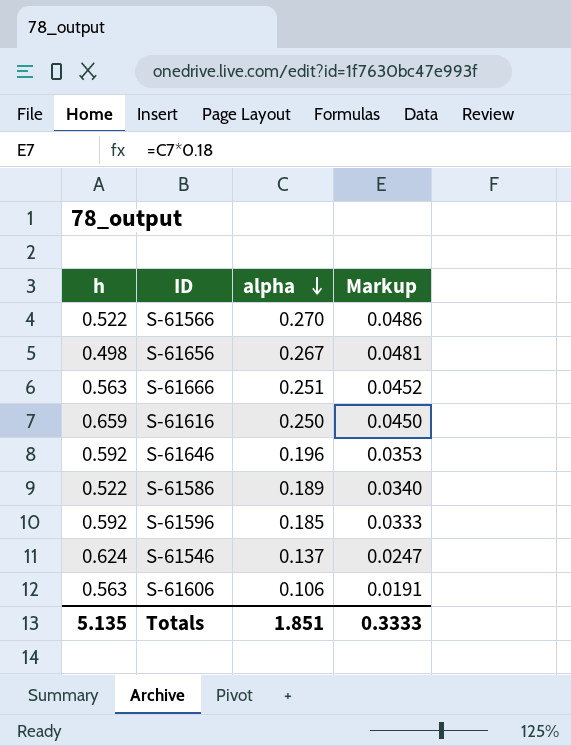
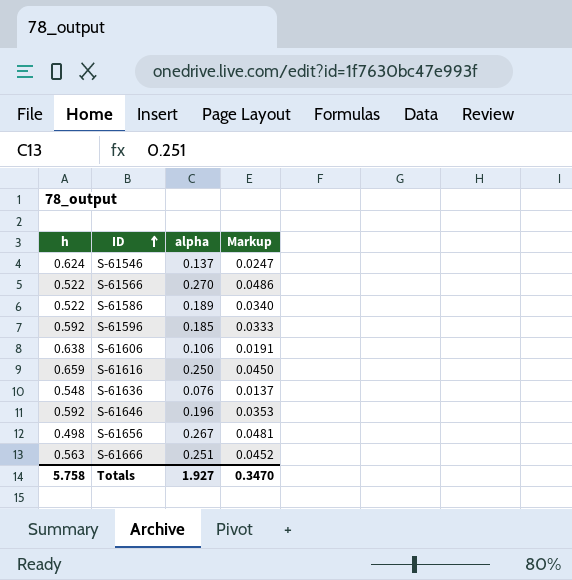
row order: alpha descending -> ID ascending
S-61606 | h: 0.563 -> 0.638
row S-61636: none -> 0.548 | 0.076 | 0.0137
Totals | h: 5.135 -> 5.758
Totals | alpha: 1.851 -> 1.927
Totals | Markup: 0.3333 -> 0.3470

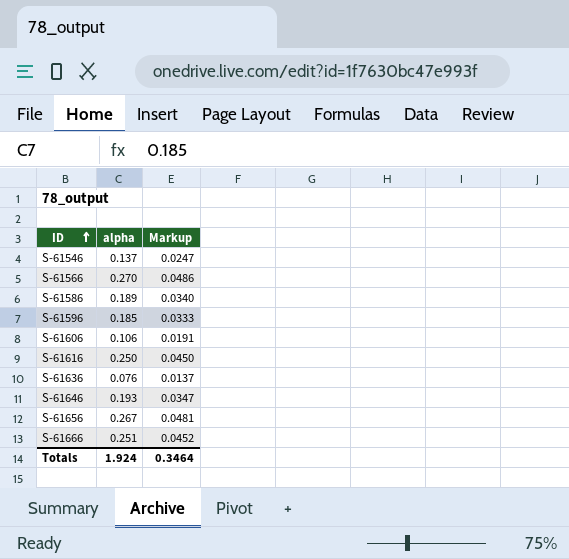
column h | position: 1 -> none
S-61646 | alpha: 0.196 -> 0.193
S-61646 | Markup: 0.0353 -> 0.0347
Totals | alpha: 1.927 -> 1.924
Totals | Markup: 0.3470 -> 0.3464

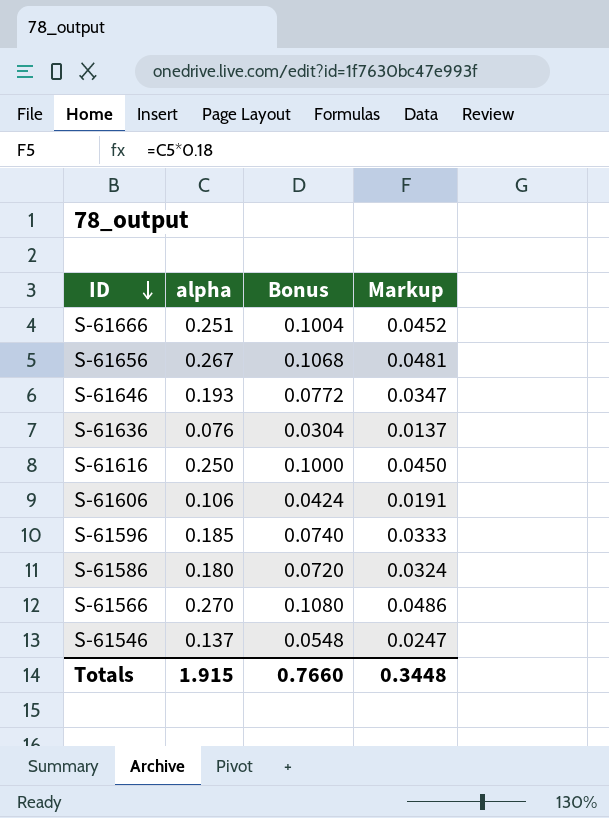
row order: ID ascending -> ID descending
column Bonus | formula: none -> [alpha] * 0.4
S-61586 | alpha: 0.189 -> 0.180
S-61586 | Markup: 0.0340 -> 0.0324
Totals | alpha: 1.924 -> 1.915
Totals | Markup: 0.3464 -> 0.3448

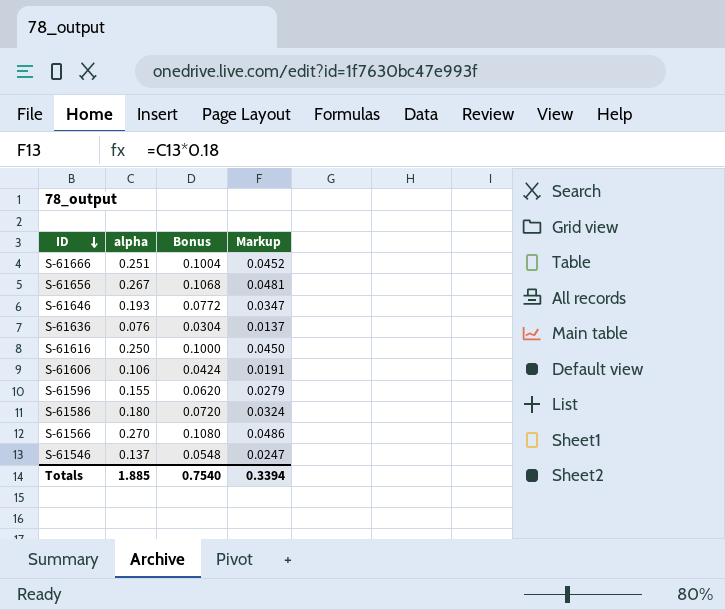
S-61596 | alpha: 0.185 -> 0.155
S-61596 | Bonus: 0.0740 -> 0.0620
S-61596 | Markup: 0.0333 -> 0.0279
Totals | alpha: 1.915 -> 1.885
Totals | Bonus: 0.7660 -> 0.7540
Totals | Markup: 0.3448 -> 0.3394

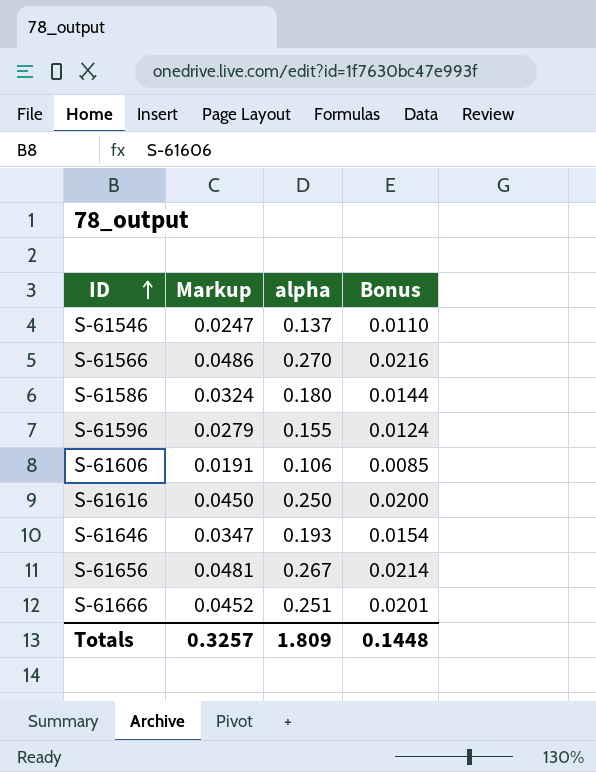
row order: ID descending -> ID ascending
column Markup | position: 4 -> 2
column Bonus | formula: [alpha] * 0.4 -> [alpha] * 0.08
row S-61636: 0.076 | 0.0304 | 0.0137 -> none
Totals | Markup: 0.3394 -> 0.3257
Totals | alpha: 1.885 -> 1.809
Totals | Bonus: 0.7540 -> 0.1448

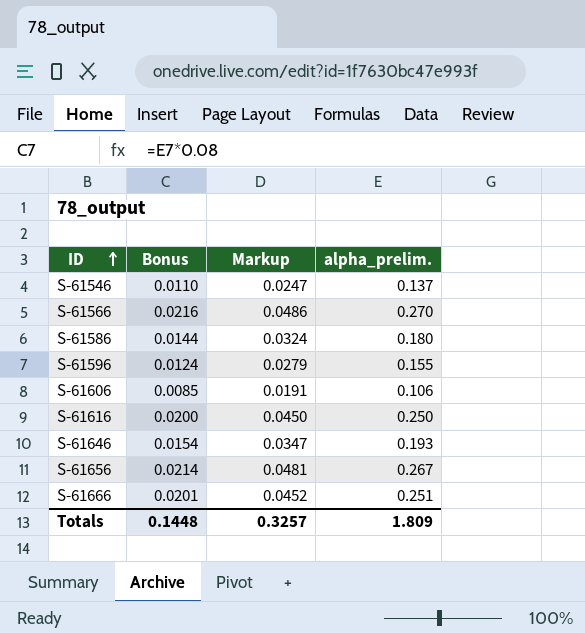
column Bonus | position: 4 -> 2
column name: alpha -> alpha_prelim.

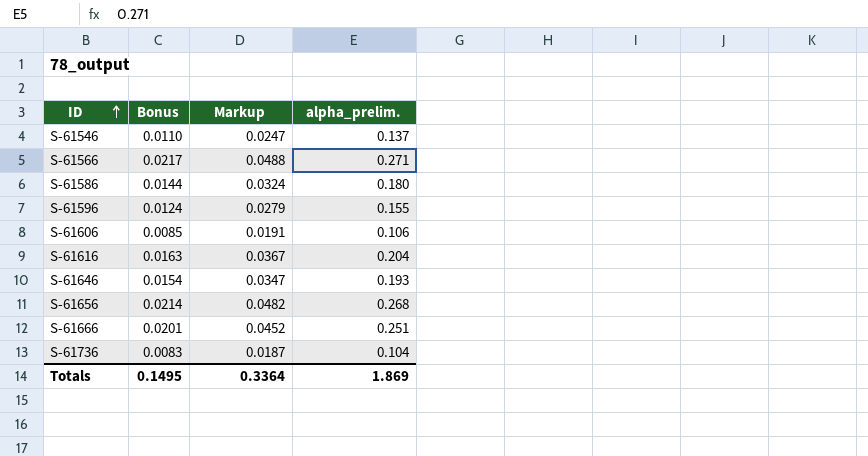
S-61566 | Bonus: 0.0216 -> 0.0217
S-61566 | Markup: 0.0486 -> 0.0488
S-61566 | alpha_prelim.: 0.270 -> 0.271
S-61616 | Bonus: 0.0200 -> 0.0163
S-61616 | Markup: 0.0450 -> 0.0367
S-61616 | alpha_prelim.: 0.250 -> 0.204
S-61656 | Markup: 0.0481 -> 0.0482
S-61656 | alpha_prelim.: 0.267 -> 0.268
row S-61736: none -> 0.0083 | 0.0187 | 0.104
Totals | Bonus: 0.1448 -> 0.1495
Totals | Markup: 0.3257 -> 0.3364
Totals | alpha_prelim.: 1.809 -> 1.869

